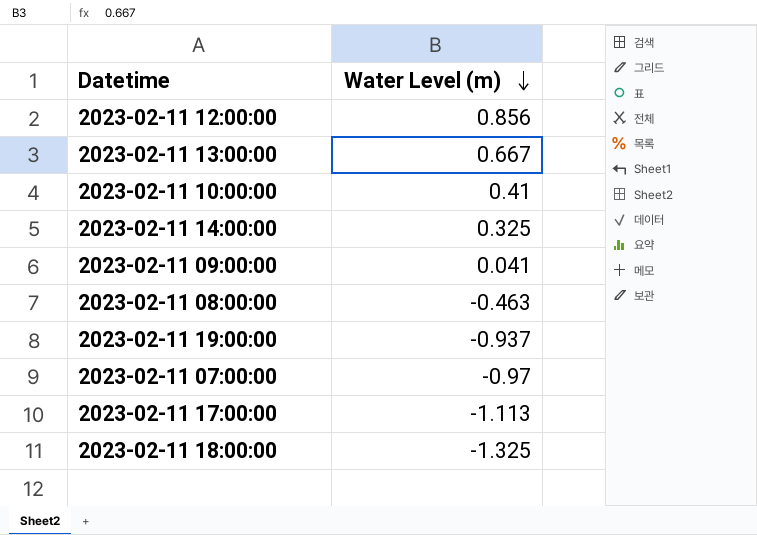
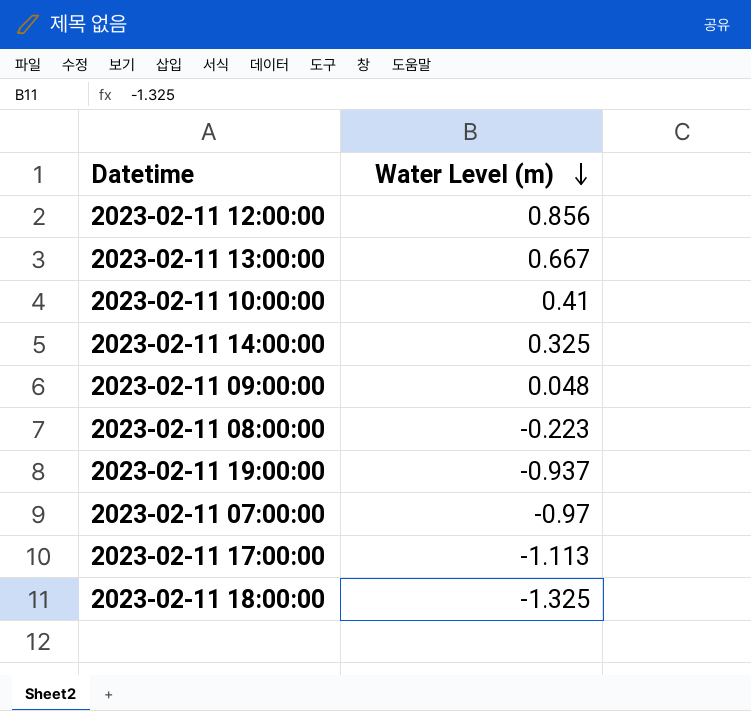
2023-02-11 09:00:00 | Water Level (m): 0.041 -> 0.048
2023-02-11 08:00:00 | Water Level (m): -0.463 -> -0.223

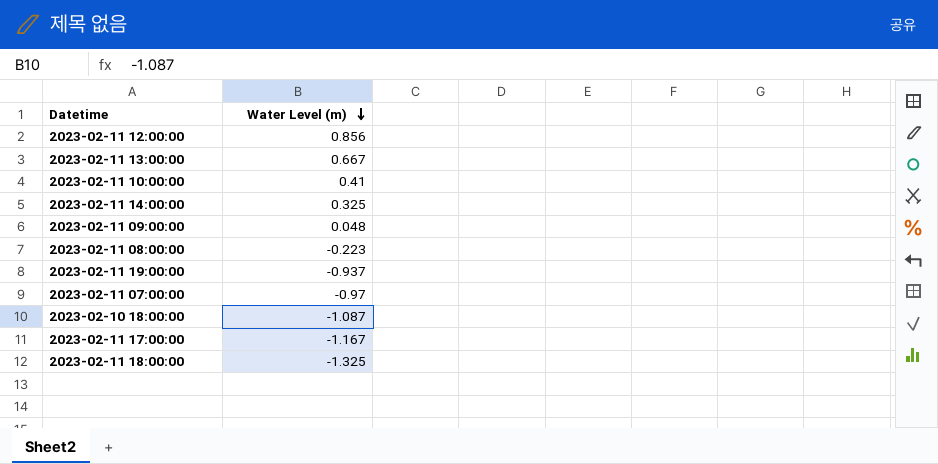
row 2023-02-10 18:00:00: none -> -1.087
2023-02-11 17:00:00 | Water Level (m): -1.113 -> -1.167

